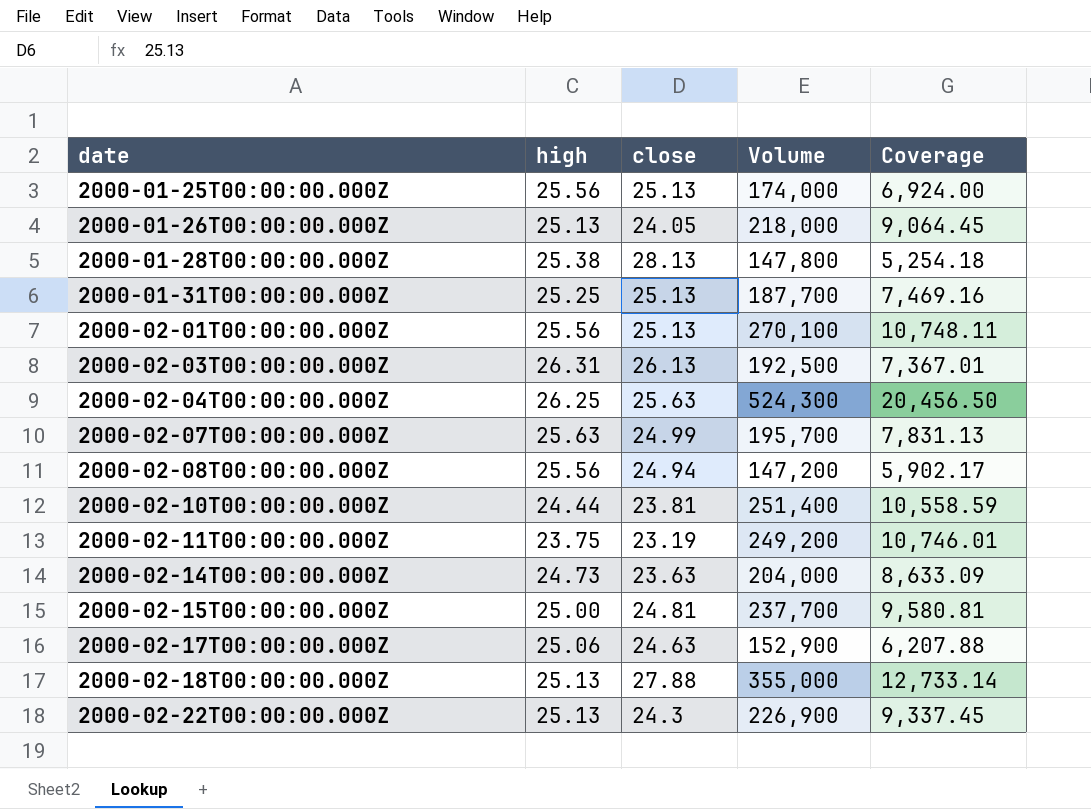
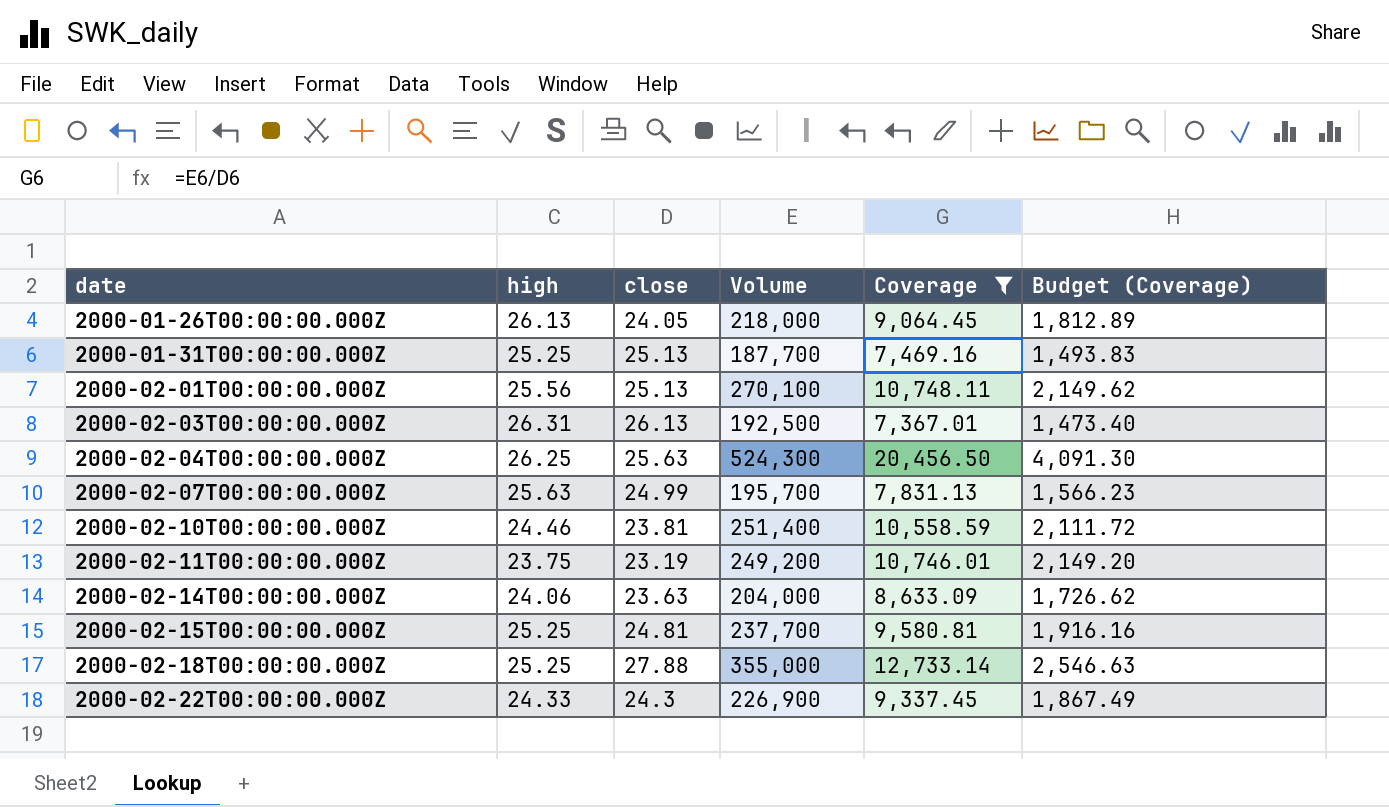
filter: none -> Coverage >= 7,367.01
column Budget (Coverage) | formula: none -> [Coverage] * 0.2
2000-01-26T00:00:00.000Z | high: 25.13 -> 26.13
2000-02-10T00:00:00.000Z | high: 24.44 -> 24.46
2000-02-14T00:00:00.000Z | high: 24.73 -> 24.06
2000-02-15T00:00:00.000Z | high: 25.00 -> 25.25
2000-02-18T00:00:00.000Z | high: 25.13 -> 25.25
2000-02-22T00:00:00.000Z | high: 25.13 -> 24.33

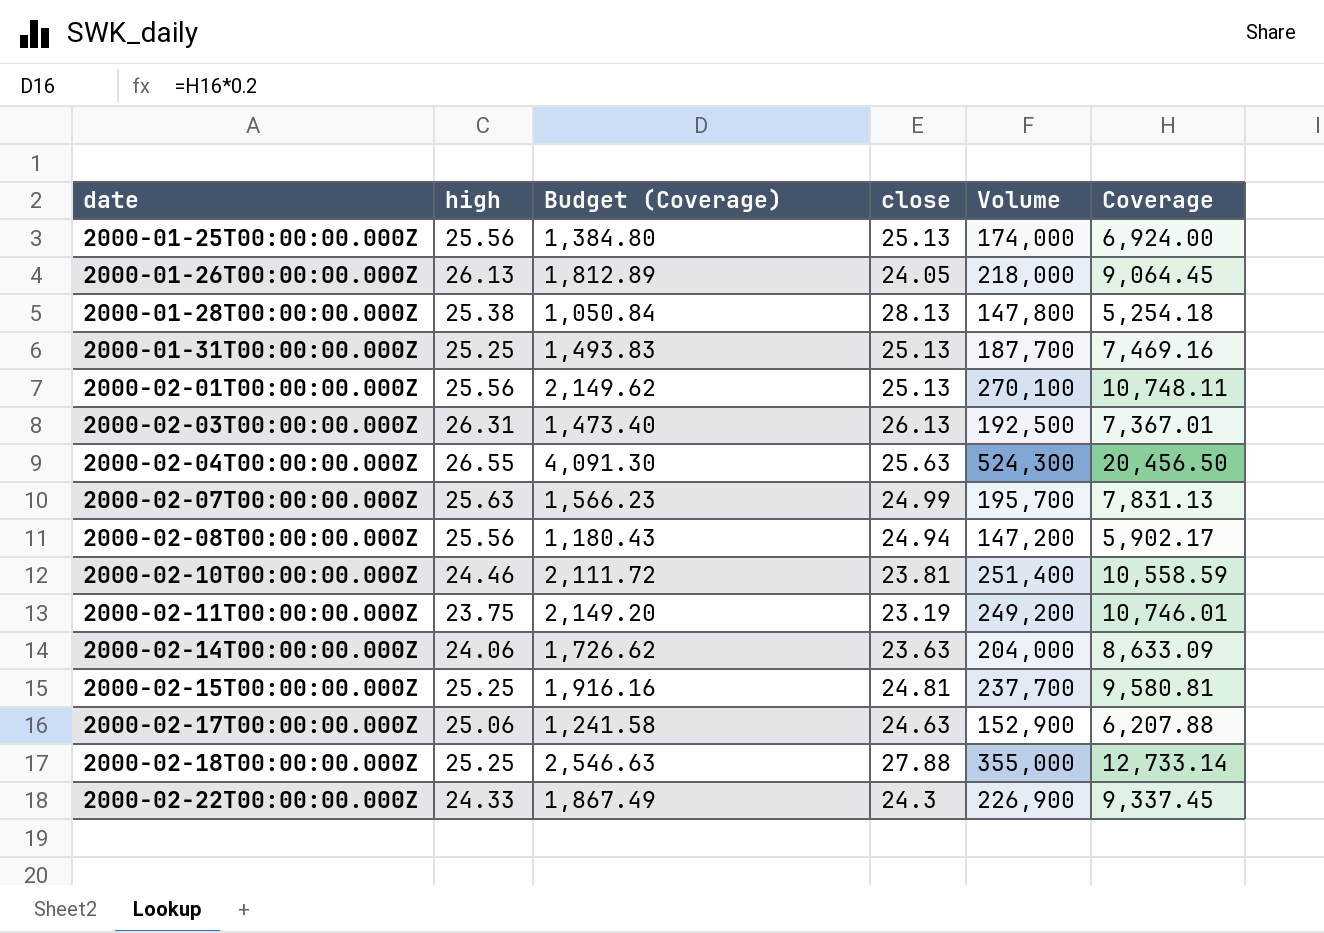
filter: Coverage >= 7,367.01 -> none
column Budget (Coverage) | position: 6 -> 3
2000-02-04T00:00:00.000Z | high: 26.25 -> 26.55

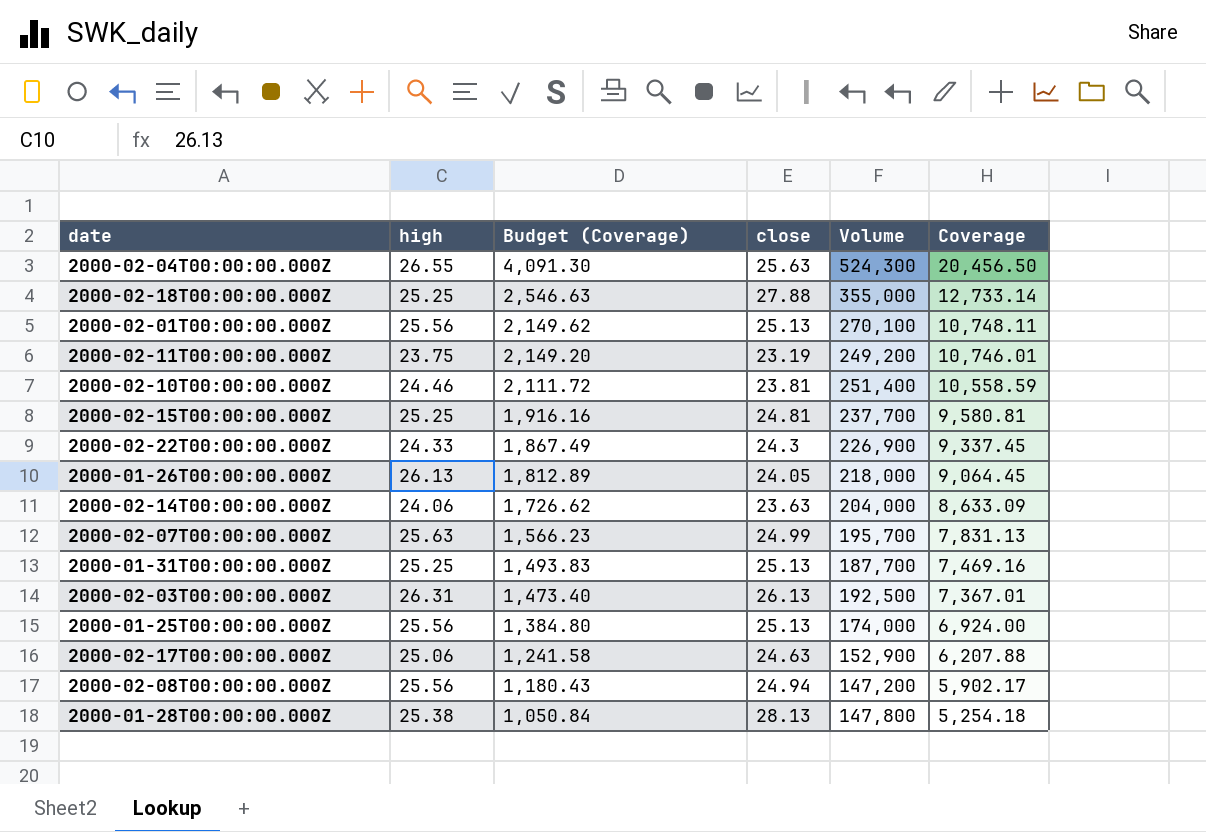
row order: date ascending -> Budget (Coverage) descending

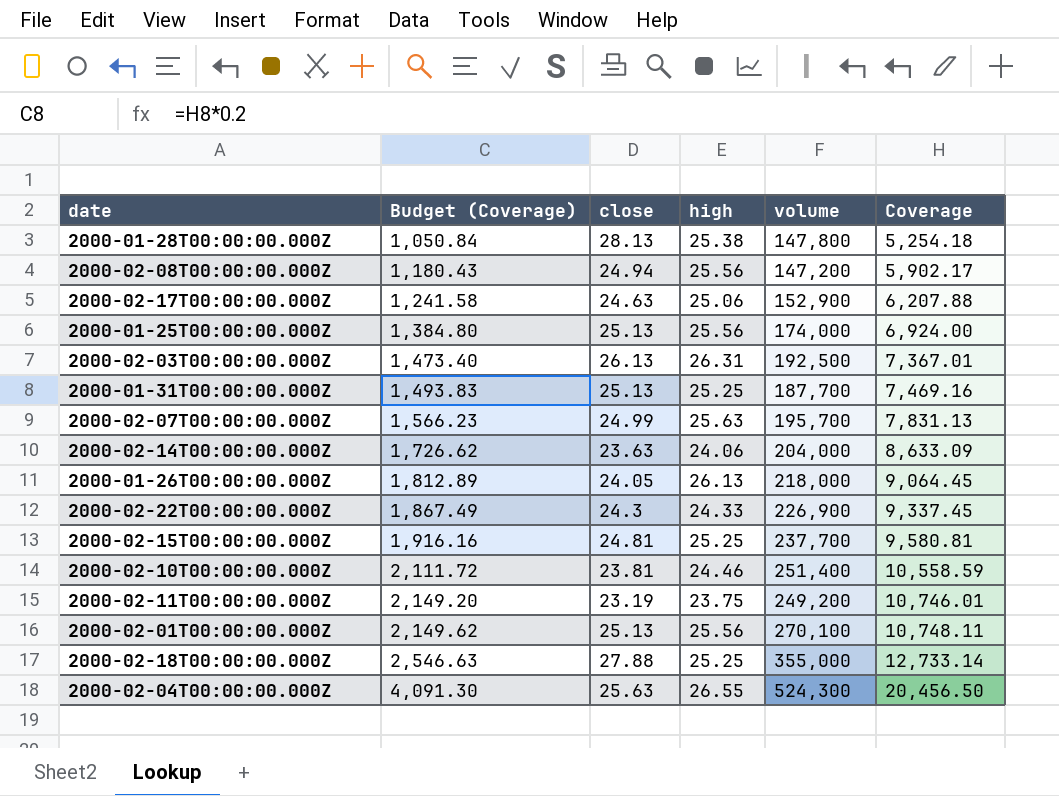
row order: Budget (Coverage) descending -> Budget (Coverage) ascending
column high | position: 2 -> 4
column name: Volume -> volume

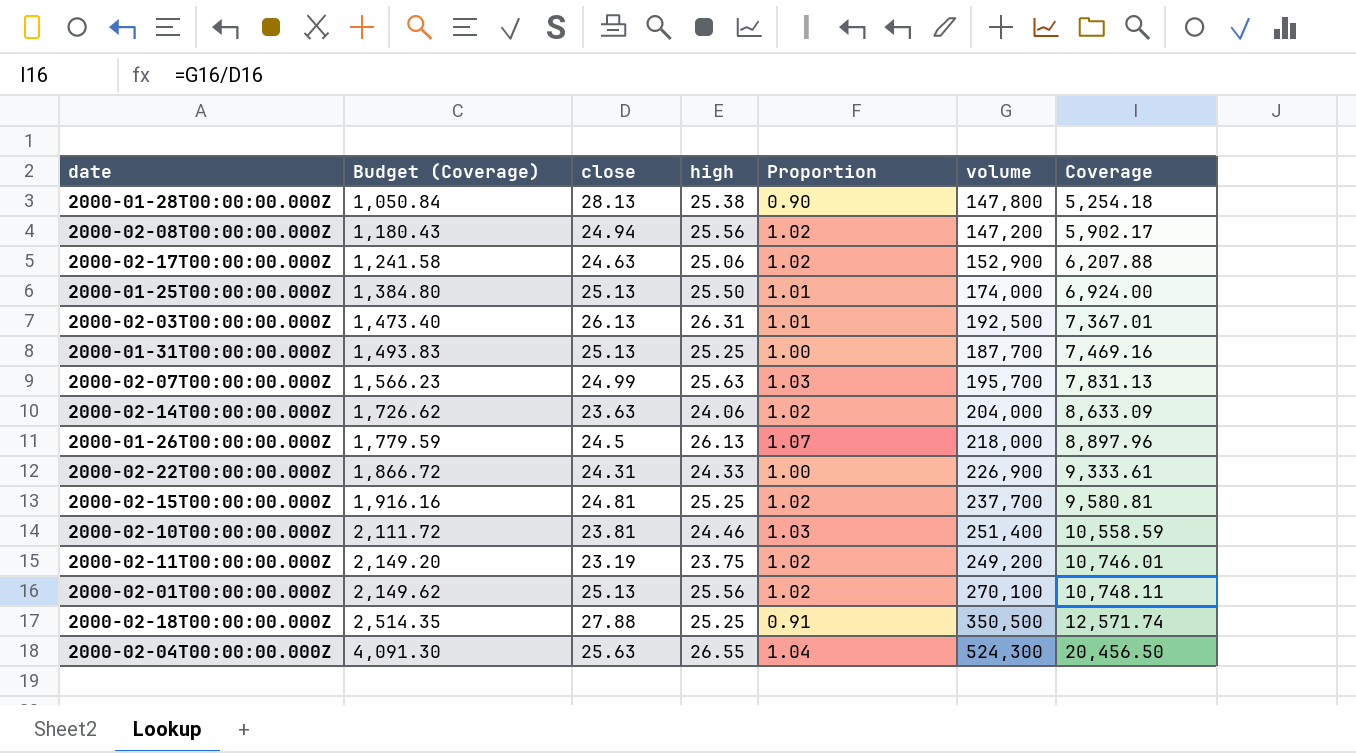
column Proportion | formula: none -> [high] / [close]
2000-01-25T00:00:00.000Z | high: 25.56 -> 25.50
2000-01-26T00:00:00.000Z | Budget (Coverage): 1,812.89 -> 1,779.59
2000-01-26T00:00:00.000Z | close: 24.05 -> 24.5
2000-01-26T00:00:00.000Z | Coverage: 9,064.45 -> 8,897.96
2000-02-22T00:00:00.000Z | Budget (Coverage): 1,867.49 -> 1,866.72
2000-02-22T00:00:00.000Z | close: 24.3 -> 24.31
2000-02-22T00:00:00.000Z | Coverage: 9,337.45 -> 9,333.61
2000-02-18T00:00:00.000Z | Budget (Coverage): 2,546.63 -> 2,514.35
2000-02-18T00:00:00.000Z | volume: 355,000 -> 350,500
2000-02-18T00:00:00.000Z | Coverage: 12,733.14 -> 12,571.74

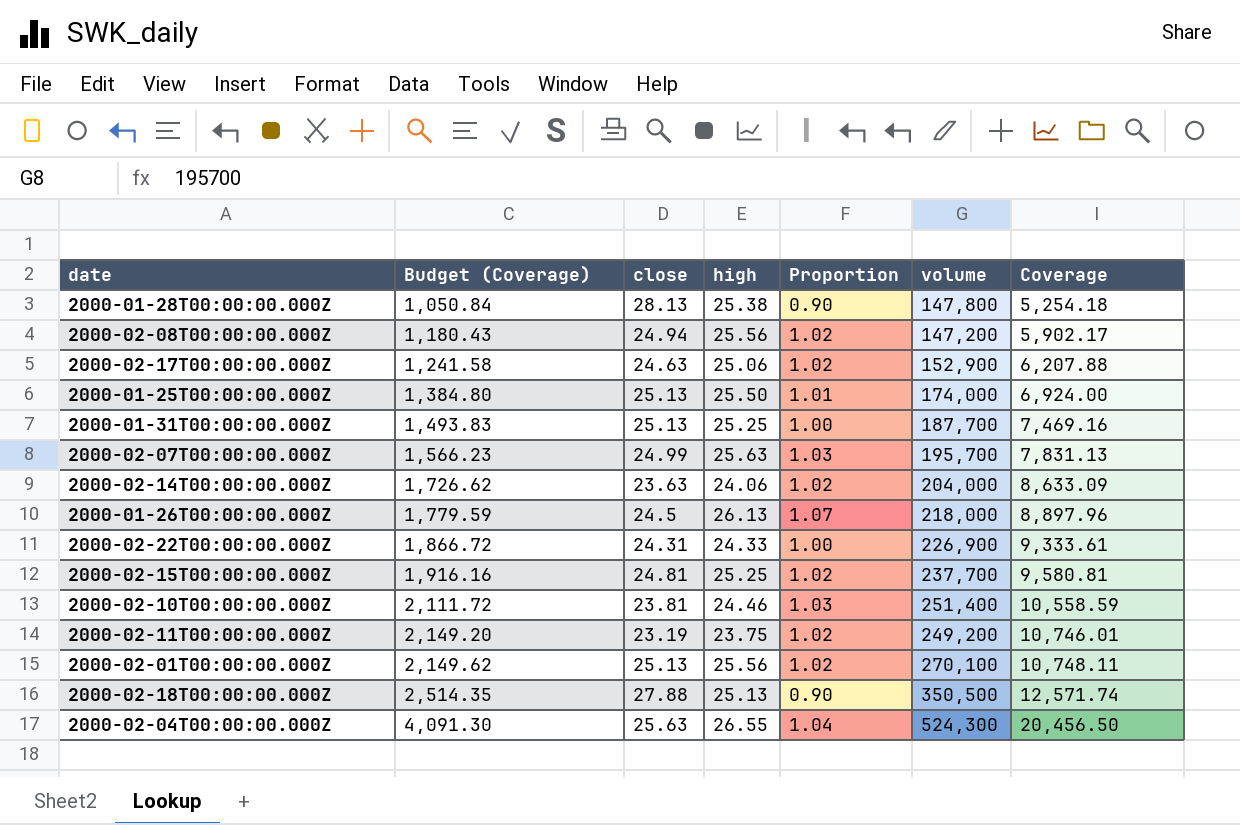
row 2000-02-03T00:00:00.000Z: 1,473.40 | 26.13 | 26.31 | 1.01 | 192,500 | 7,367.01 -> none
2000-02-18T00:00:00.000Z | high: 25.25 -> 25.13
2000-02-18T00:00:00.000Z | Proportion: 0.91 -> 0.90

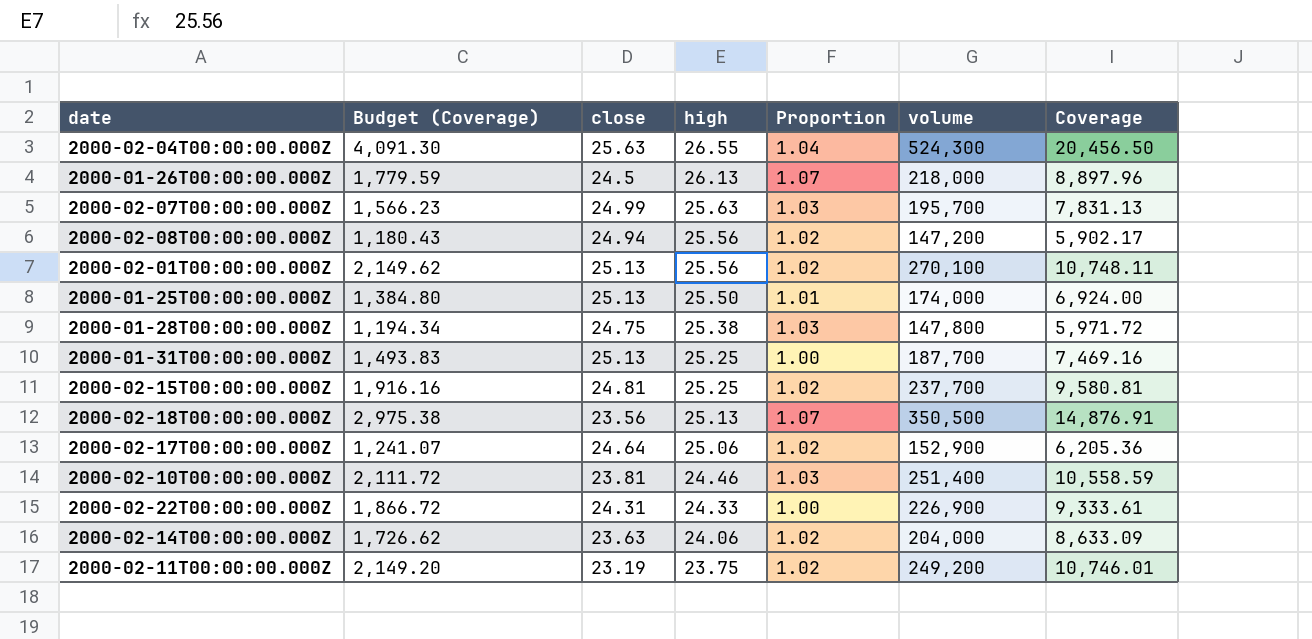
row order: Budget (Coverage) ascending -> high descending
2000-01-28T00:00:00.000Z | Budget (Coverage): 1,050.84 -> 1,194.34
2000-01-28T00:00:00.000Z | close: 28.13 -> 24.75
2000-01-28T00:00:00.000Z | Proportion: 0.90 -> 1.03
2000-01-28T00:00:00.000Z | Coverage: 5,254.18 -> 5,971.72
2000-02-18T00:00:00.000Z | Budget (Coverage): 2,514.35 -> 2,975.38
2000-02-18T00:00:00.000Z | close: 27.88 -> 23.56
2000-02-18T00:00:00.000Z | Proportion: 0.90 -> 1.07
2000-02-18T00:00:00.000Z | Coverage: 12,571.74 -> 14,876.91
2000-02-17T00:00:00.000Z | Budget (Coverage): 1,241.58 -> 1,241.07
2000-02-17T00:00:00.000Z | close: 24.63 -> 24.64
2000-02-17T00:00:00.000Z | Coverage: 6,207.88 -> 6,205.36

